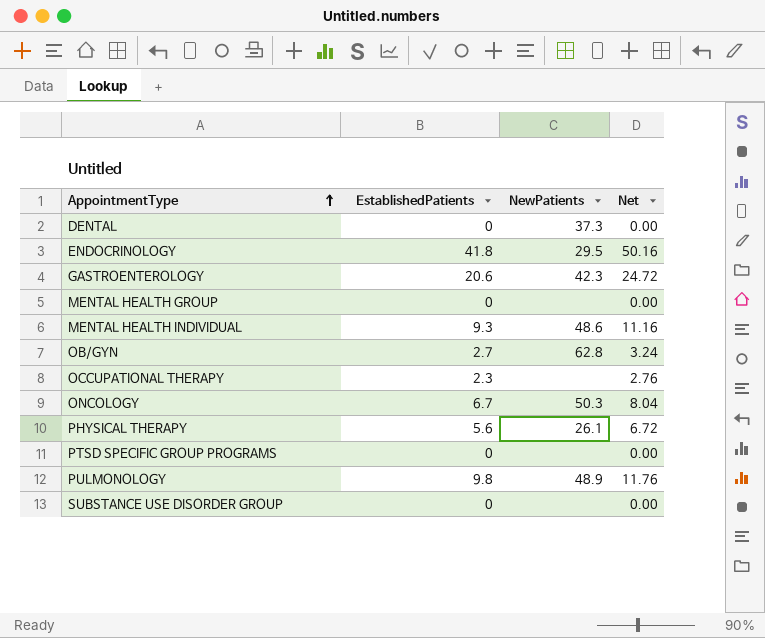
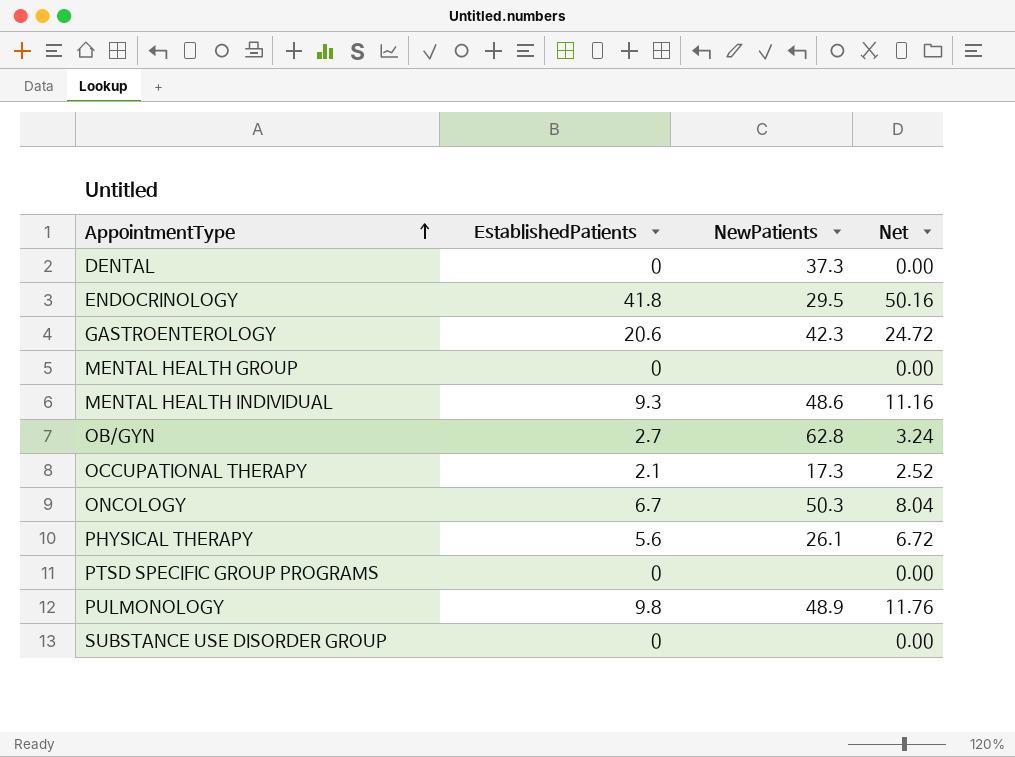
OCCUPATIONAL THERAPY | EstablishedPatients: 2.3 -> 2.1
OCCUPATIONAL THERAPY | NewPatients: none -> 17.3
OCCUPATIONAL THERAPY | Net: 2.76 -> 2.52

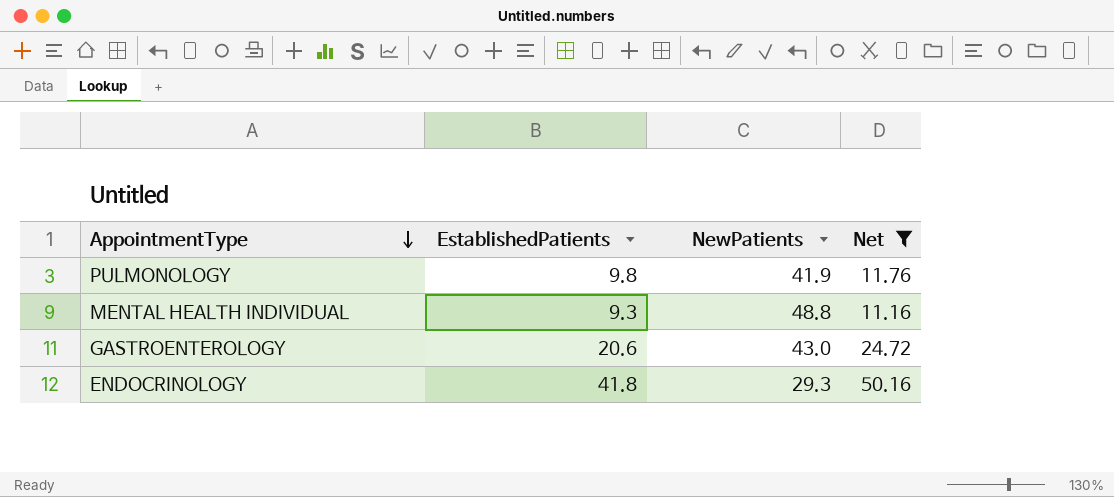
filter: none -> Net >= 11.16
row order: AppointmentType ascending -> AppointmentType descending
PULMONOLOGY | NewPatients: 48.9 -> 41.9
MENTAL HEALTH INDIVIDUAL | NewPatients: 48.6 -> 48.8
GASTROENTEROLOGY | NewPatients: 42.3 -> 43.0
ENDOCRINOLOGY | NewPatients: 29.5 -> 29.3

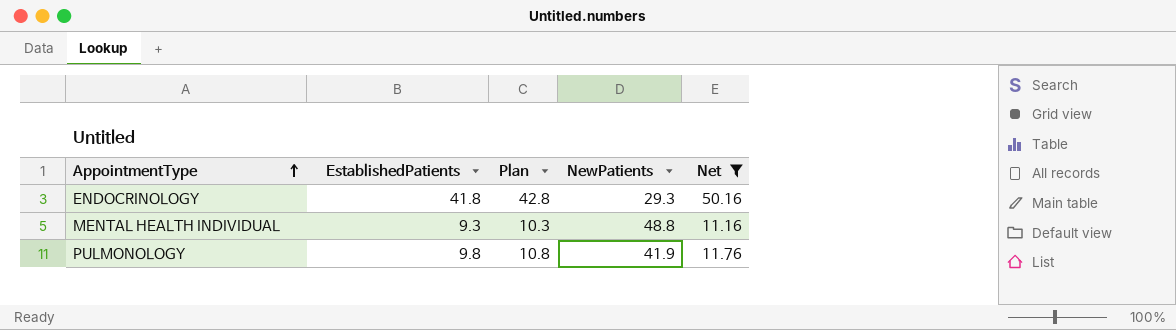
row order: AppointmentType descending -> AppointmentType ascending
column Plan | formula: none -> [EstablishedPatients] + 1
row GASTROENTEROLOGY: 20.6 | 43.0 | 24.72 -> none

